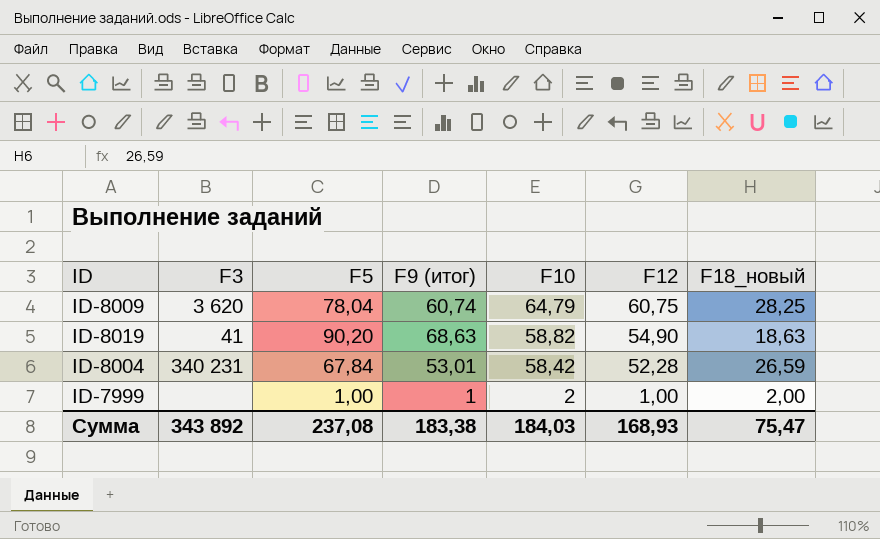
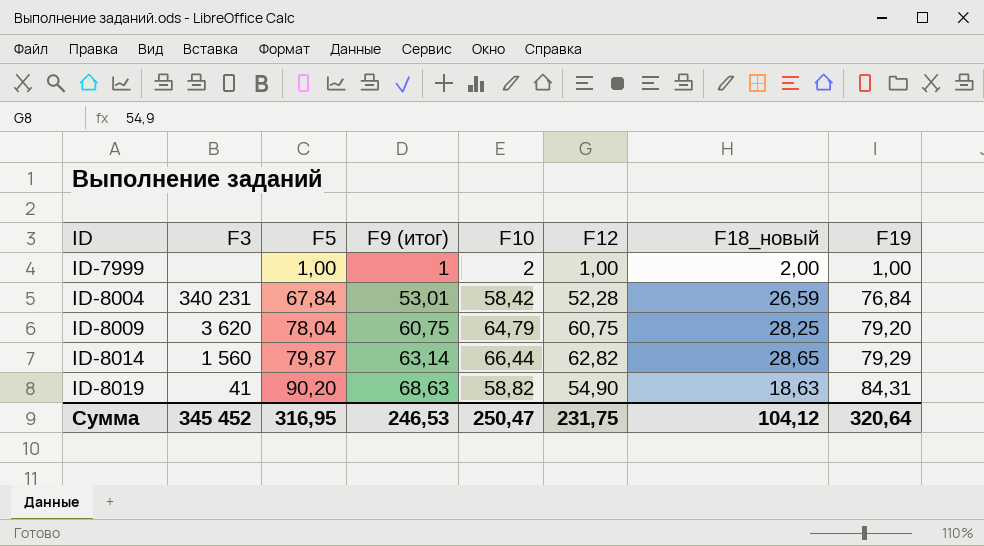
row order: F10 descending -> ID ascending
column F19 | position: none -> 8
ID-8009 | F9 (итог): 60,74 -> 60,75
row ID-8014: none -> 1 560 | 79,87 | 63,14 | 66,44 | 62,82 | 28,65 | 79,29
Сумма | F3: 343 892 -> 345 452
Сумма | F5: 237,08 -> 316,95
Сумма | F9 (итог): 183,38 -> 246,53
Сумма | F10: 184,03 -> 250,47
Сумма | F12: 168,93 -> 231,75
Сумма | F18_новый: 75,47 -> 104,12

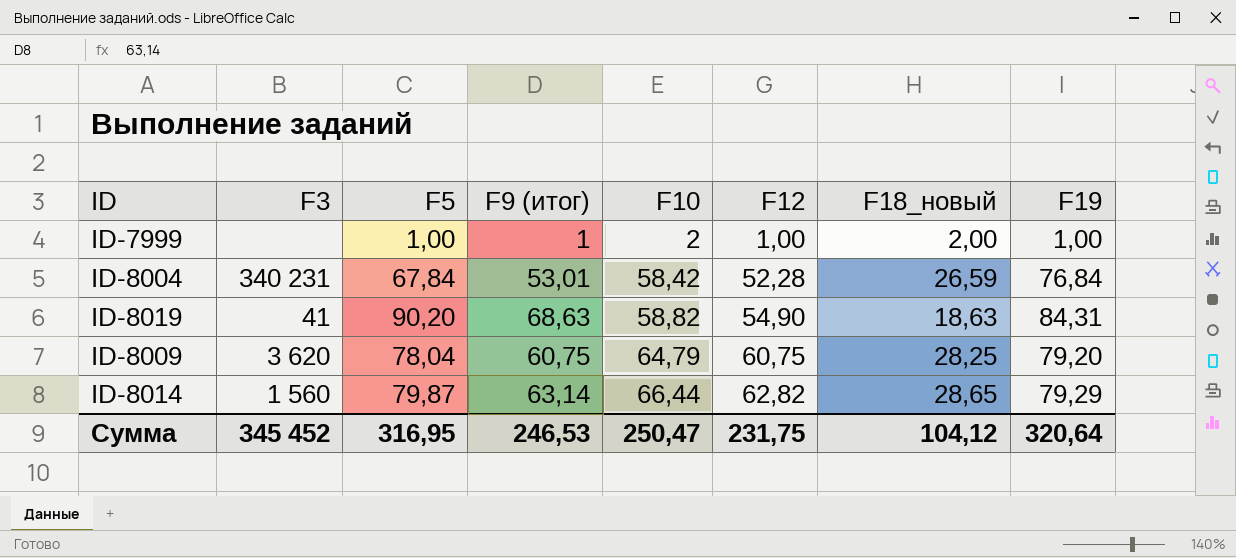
row order: ID ascending -> F10 ascending

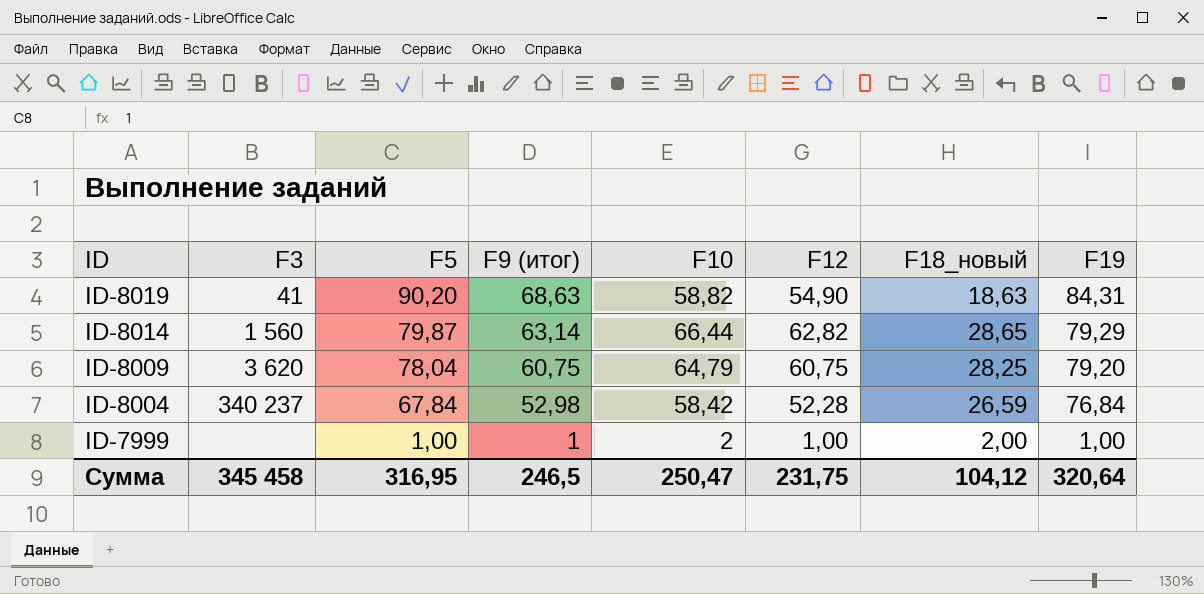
row order: F10 ascending -> ID descending
ID-8004 | F3: 340 231 -> 340 237
ID-8004 | F9 (итог): 53,01 -> 52,98
Сумма | F3: 345 452 -> 345 458
Сумма | F9 (итог): 246,53 -> 246,5

